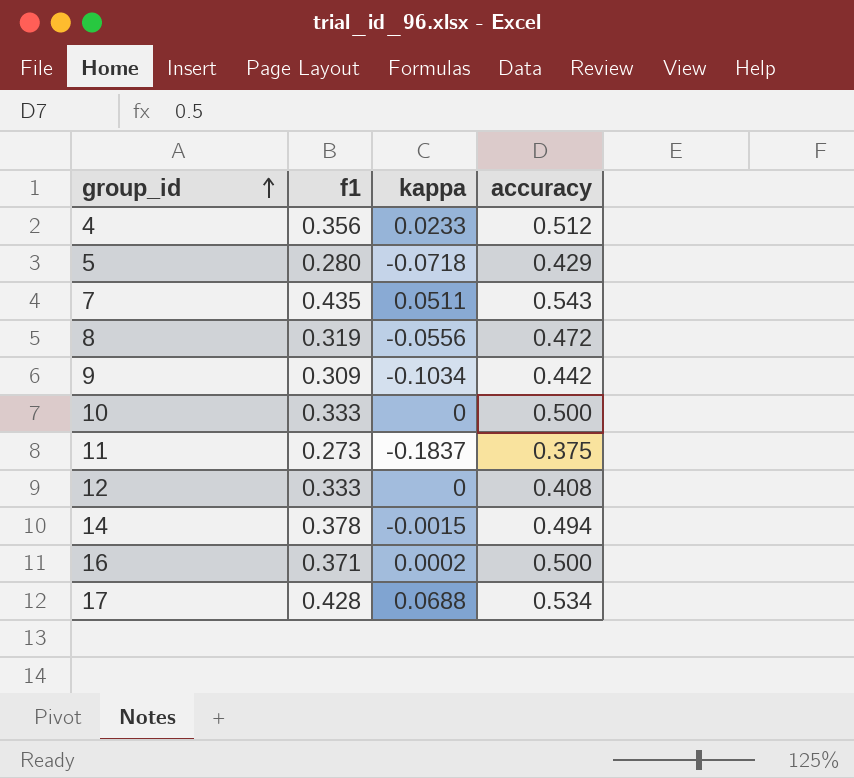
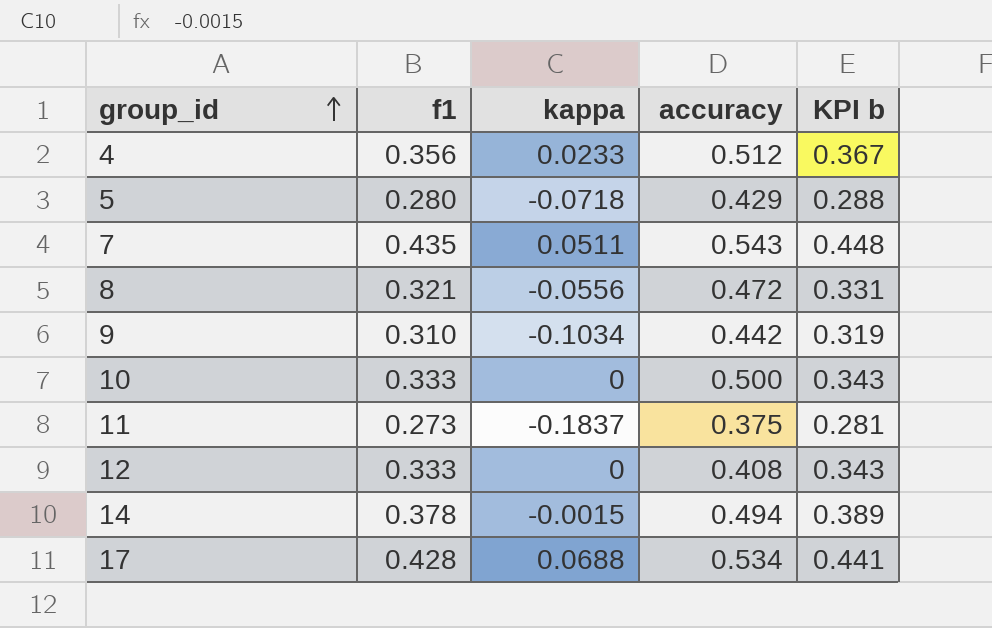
column KPI b | formula: none -> [f1] * 1.03
row 16: 0.371 | 0.0002 | 0.500 -> none
8 | f1: 0.319 -> 0.321
9 | f1: 0.309 -> 0.310

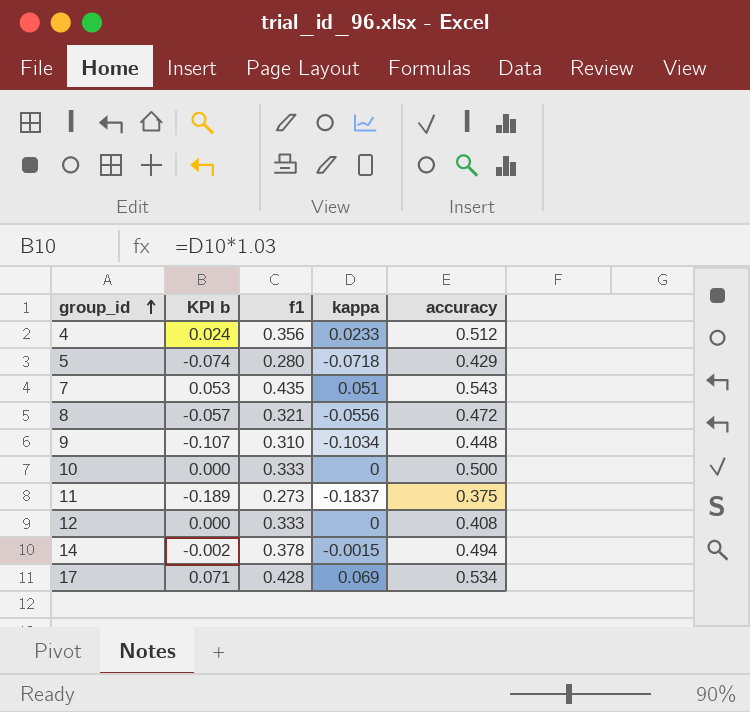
column KPI b | formula: [f1] * 1.03 -> [kappa] * 1.03
column KPI b | position: 5 -> 2
7 | kappa: 0.0511 -> 0.051
9 | accuracy: 0.442 -> 0.448
17 | kappa: 0.0688 -> 0.069

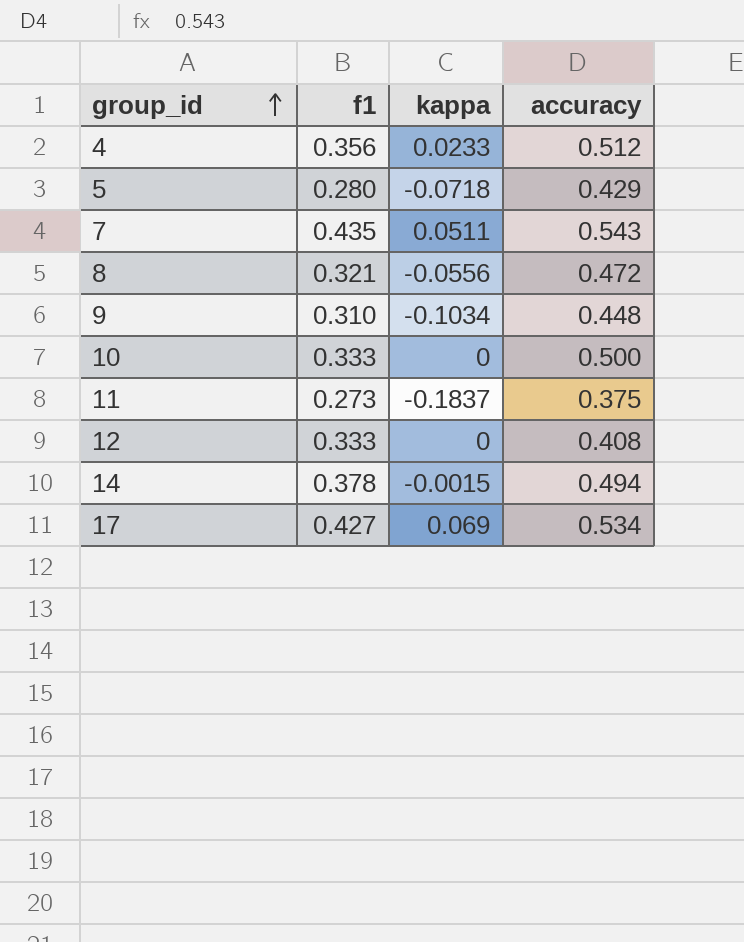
column KPI b | formula: [kappa] * 1.03 -> none
7 | kappa: 0.051 -> 0.0511
17 | f1: 0.428 -> 0.427

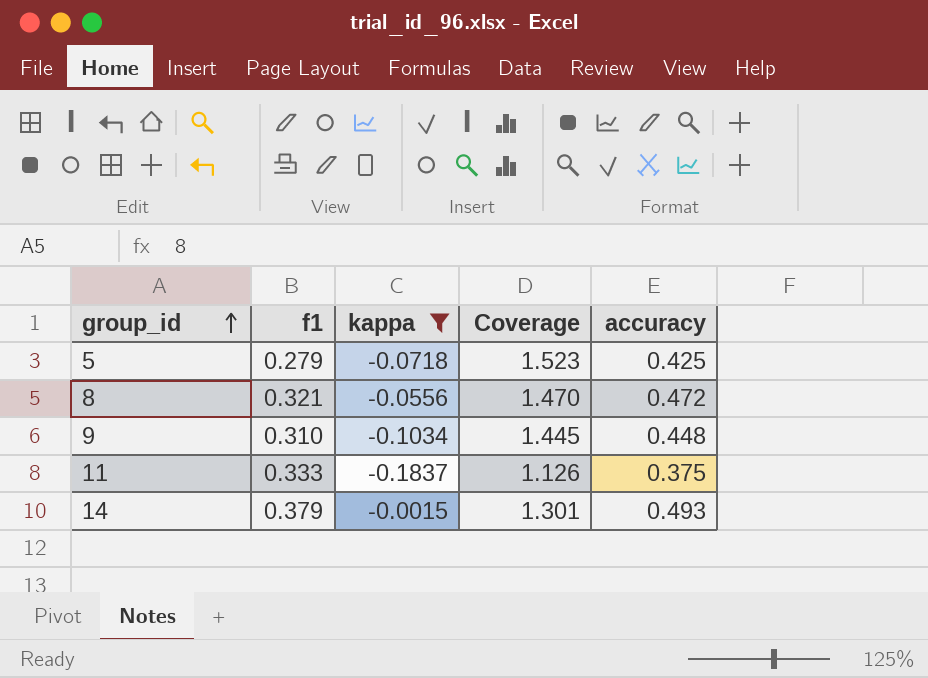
filter: none -> kappa <= -0.0015
column Coverage | formula: none -> [accuracy] / [f1]
5 | f1: 0.280 -> 0.279
5 | accuracy: 0.429 -> 0.425
11 | f1: 0.273 -> 0.333
14 | f1: 0.378 -> 0.379
14 | accuracy: 0.494 -> 0.493

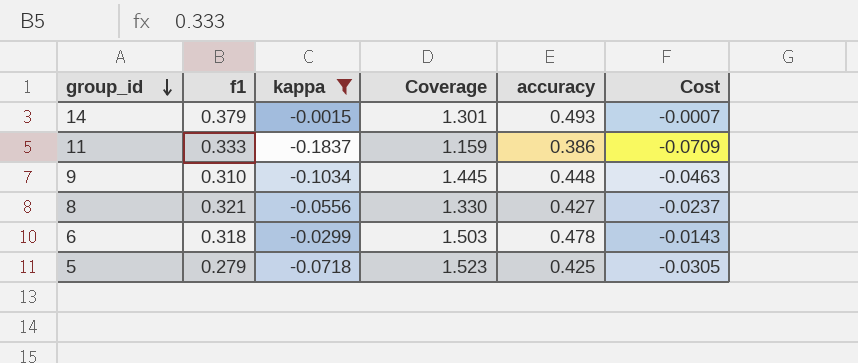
row order: group_id ascending -> group_id descending
column Cost | formula: none -> [kappa] * [accuracy]
11 | Coverage: 1.126 -> 1.159
11 | accuracy: 0.375 -> 0.386
8 | Coverage: 1.470 -> 1.330
8 | accuracy: 0.472 -> 0.427
row 6: none -> 0.318 | -0.0299 | 1.503 | 0.478 | -0.0143

